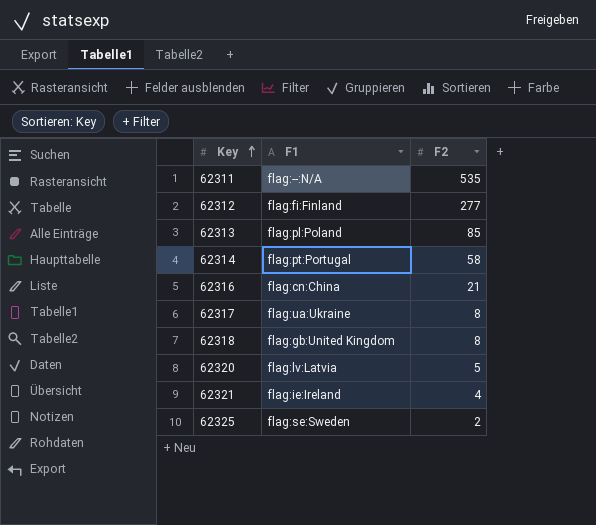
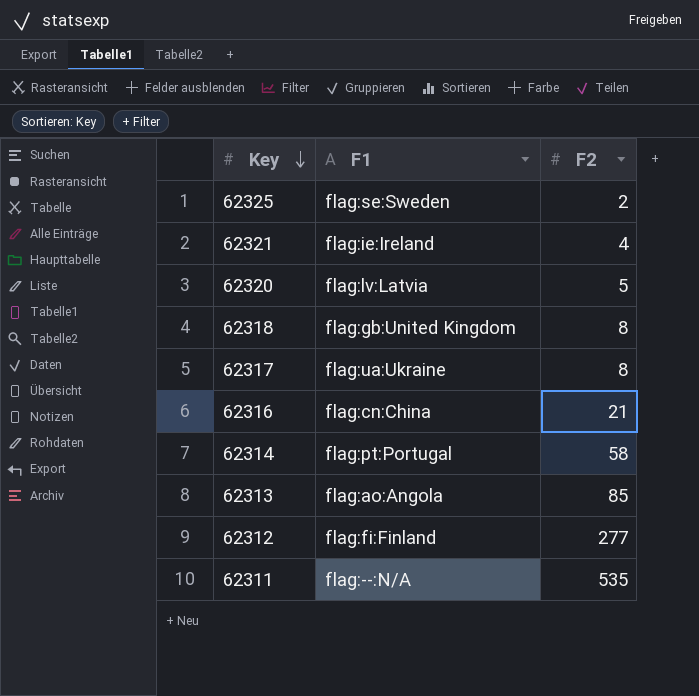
row order: Key ascending -> Key descending
62313 | F1: flag:pl:Poland -> flag:ao:Angola

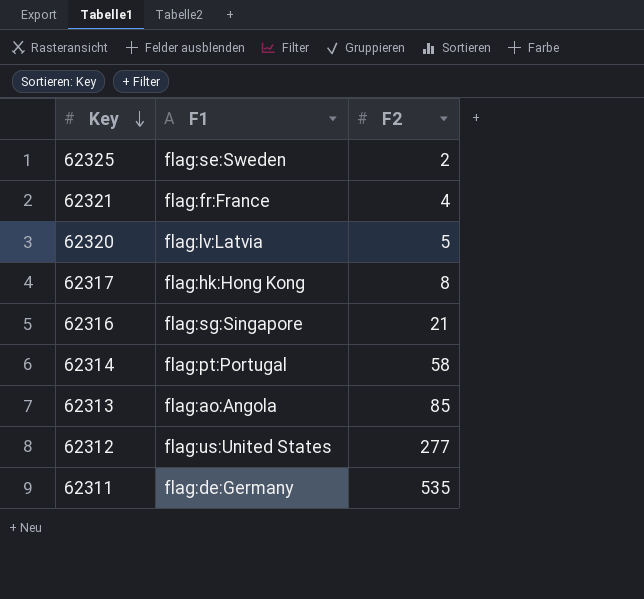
row 62318: flag:gb:United Kingdom | 8 -> none
62321 | F1: flag:ie:Ireland -> flag:fr:France
62317 | F1: flag:ua:Ukraine -> flag:hk:Hong Kong
62316 | F1: flag:cn:China -> flag:sg:Singapore
62312 | F1: flag:fi:Finland -> flag:us:United States
62311 | F1: flag:--:N/A -> flag:de:Germany

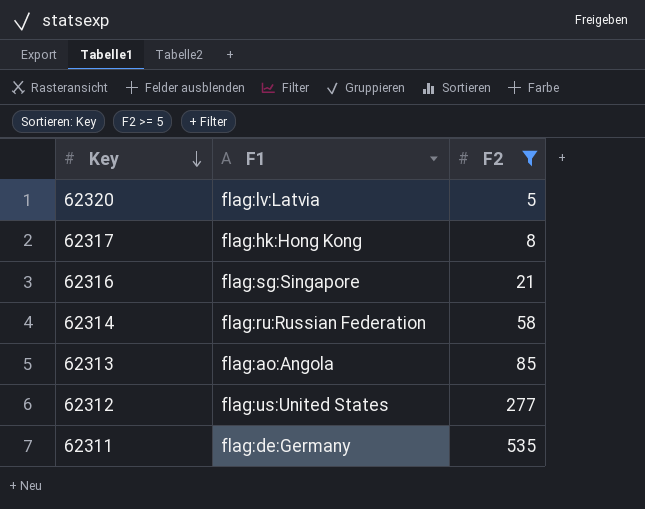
filter: none -> F2 >= 5
62314 | F1: flag:pt:Portugal -> flag:ru:Russian Federation

